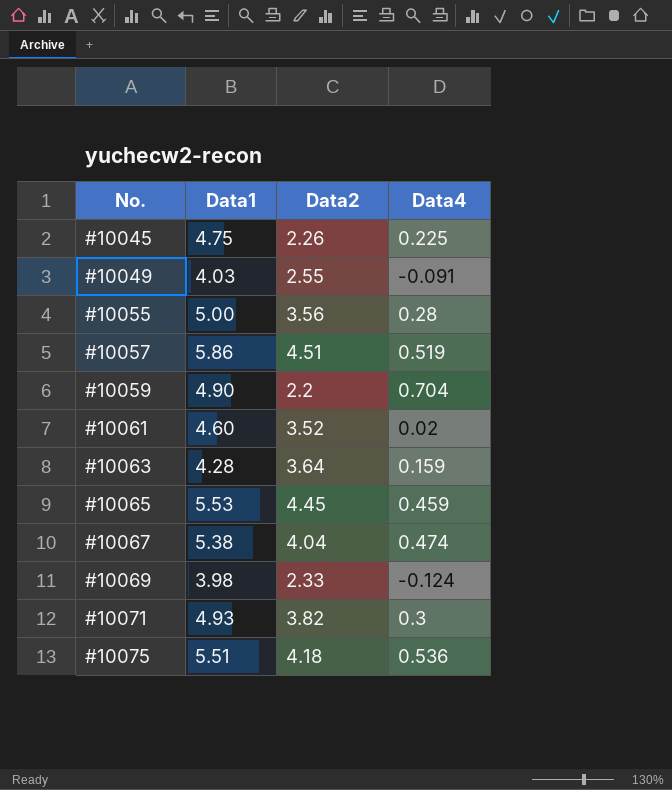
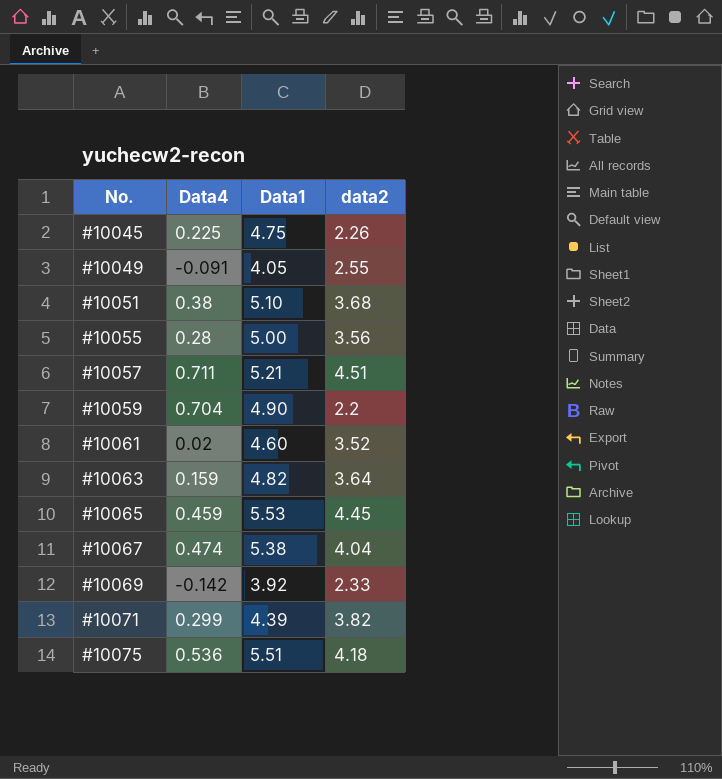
column Data4 | position: 4 -> 2
column name: Data2 -> data2
#10049 | Data1: 4.03 -> 4.05
row #10051: none -> 0.38 | 5.10 | 3.68
#10057 | Data4: 0.519 -> 0.711
#10057 | Data1: 5.86 -> 5.21
#10063 | Data1: 4.28 -> 4.82
#10069 | Data4: -0.124 -> -0.142
#10069 | Data1: 3.98 -> 3.92
#10071 | Data4: 0.3 -> 0.299
#10071 | Data1: 4.93 -> 4.39

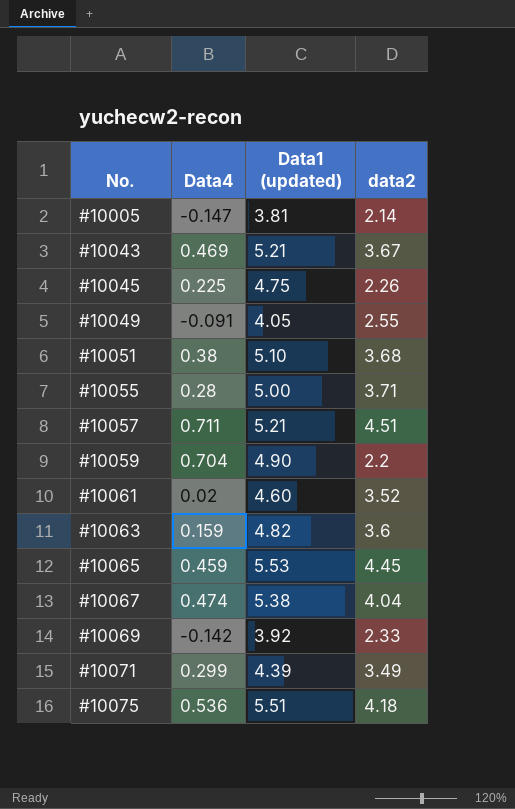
column name: Data1 -> Data1 (updated)
row #10005: none -> -0.147 | 3.81 | 2.14
row #10043: none -> 0.469 | 5.21 | 3.67
#10055 | data2: 3.56 -> 3.71
#10063 | data2: 3.64 -> 3.6
#10071 | data2: 3.82 -> 3.49

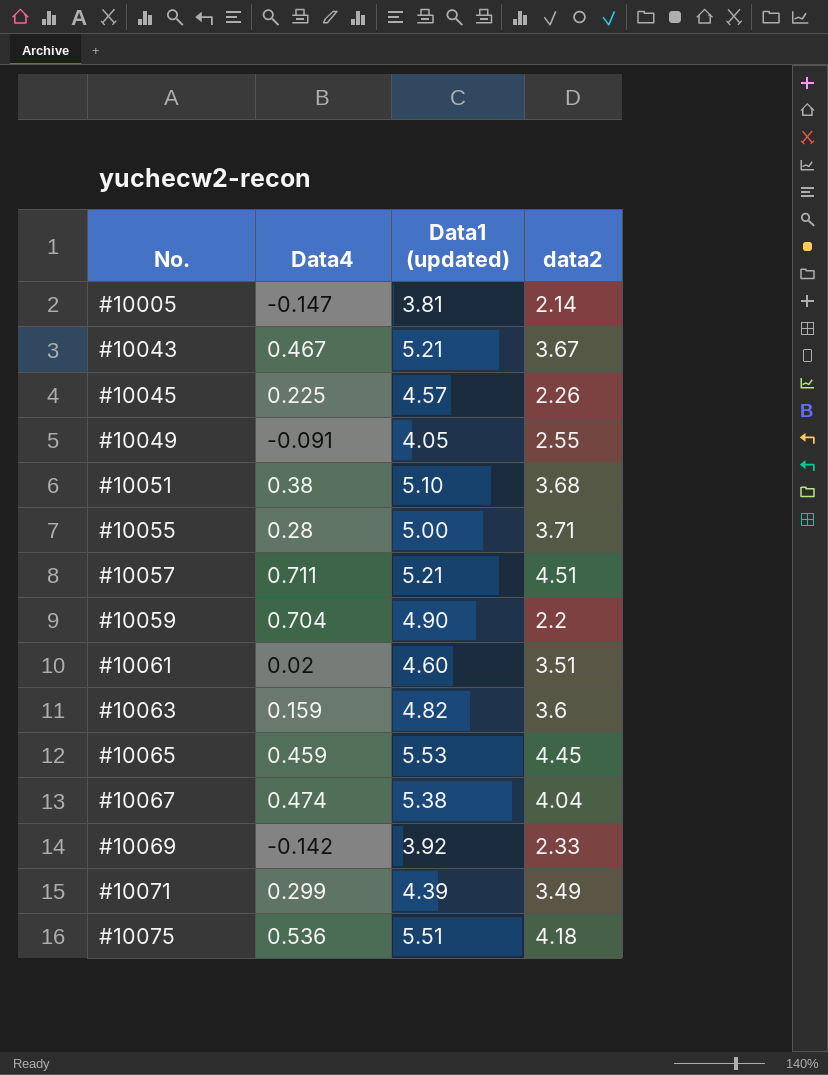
#10043 | Data4: 0.469 -> 0.467
#10045 | Data1 (updated): 4.75 -> 4.57
#10061 | data2: 3.52 -> 3.51

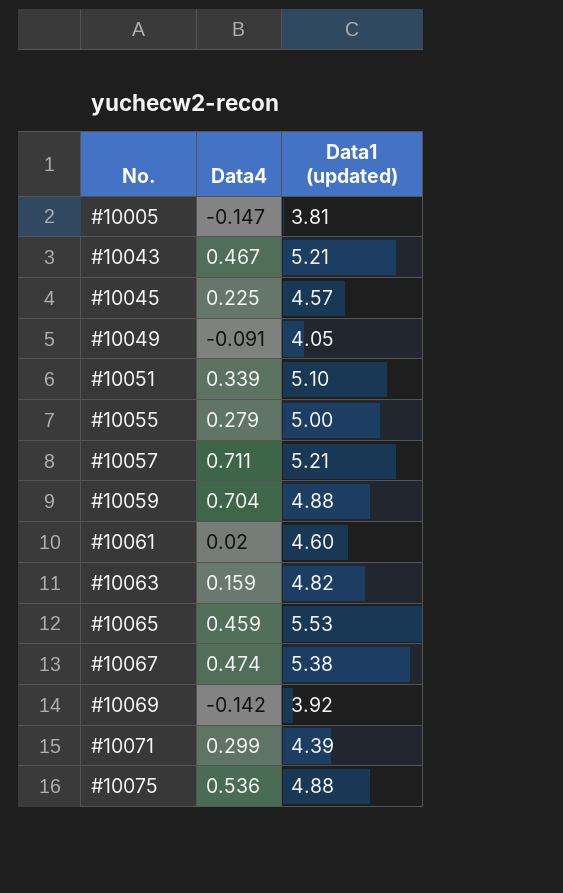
column data2 | position: 4 -> none
#10051 | Data4: 0.38 -> 0.339
#10055 | Data4: 0.28 -> 0.279
#10059 | Data1 (updated): 4.90 -> 4.88
#10075 | Data1 (updated): 5.51 -> 4.88

